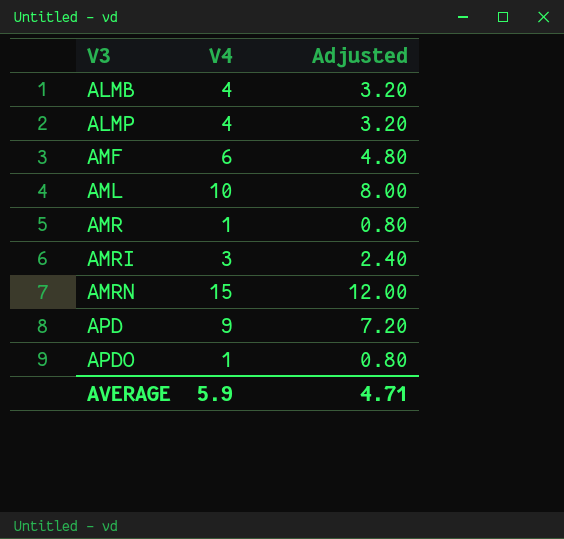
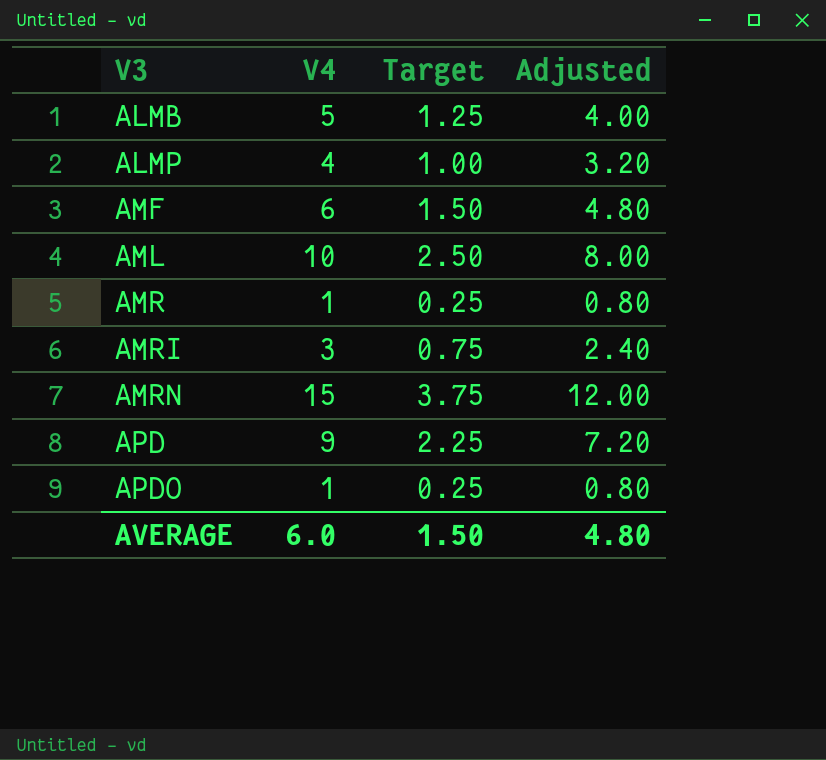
column Target | formula: none -> [V4] * 0.25
ALMB | V4: 4 -> 5
ALMB | Adjusted: 3.20 -> 4.00
AVERAGE | V4: 5.9 -> 6.0
AVERAGE | Adjusted: 4.71 -> 4.80

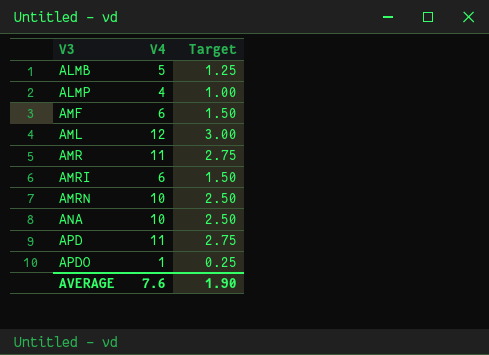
column Adjusted | formula: [V4] * 0.8 -> none
AML | V4: 10 -> 12
AML | Target: 2.50 -> 3.00
AMR | V4: 1 -> 11
AMR | Target: 0.25 -> 2.75
AMRI | V4: 3 -> 6
AMRI | Target: 0.75 -> 1.50
AMRN | V4: 15 -> 10
AMRN | Target: 3.75 -> 2.50
row ANA: none -> 10 | 2.50
APD | V4: 9 -> 11
APD | Target: 2.25 -> 2.75
AVERAGE | V4: 6.0 -> 7.6
AVERAGE | Target: 1.50 -> 1.90

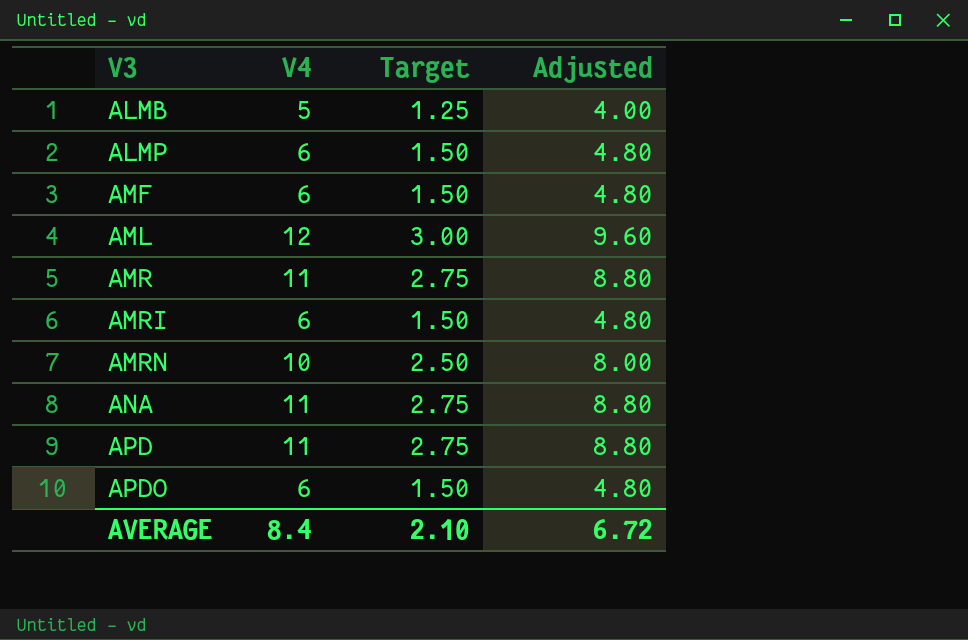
column Adjusted | formula: none -> [V4] * 0.8
ALMP | V4: 4 -> 6
ALMP | Target: 1.00 -> 1.50
ANA | V4: 10 -> 11
ANA | Target: 2.50 -> 2.75
APDO | V4: 1 -> 6
APDO | Target: 0.25 -> 1.50
AVERAGE | V4: 7.6 -> 8.4
AVERAGE | Target: 1.90 -> 2.10

